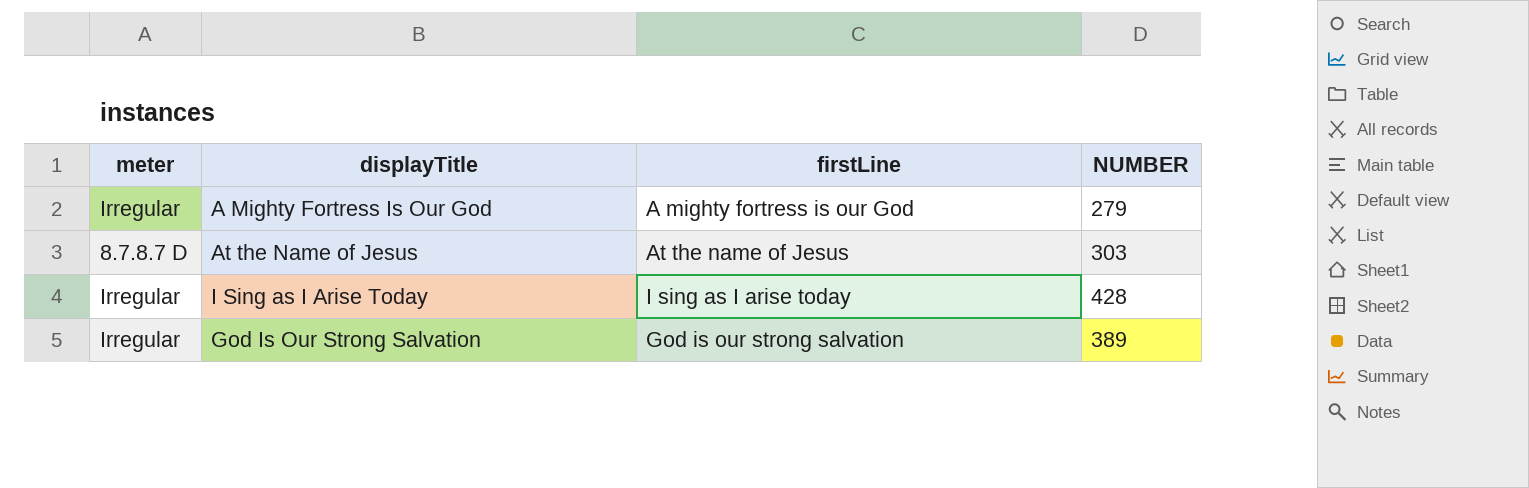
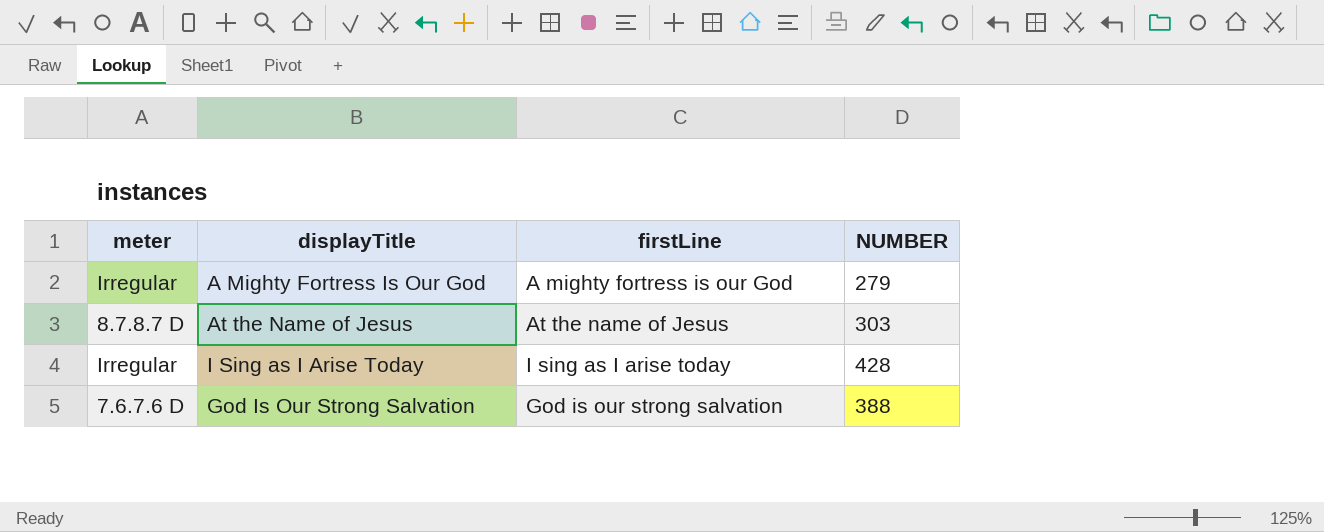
God Is Our Strong Salvation | meter: Irregular -> 7.6.7.6 D
God Is Our Strong Salvation | NUMBER: 389 -> 388

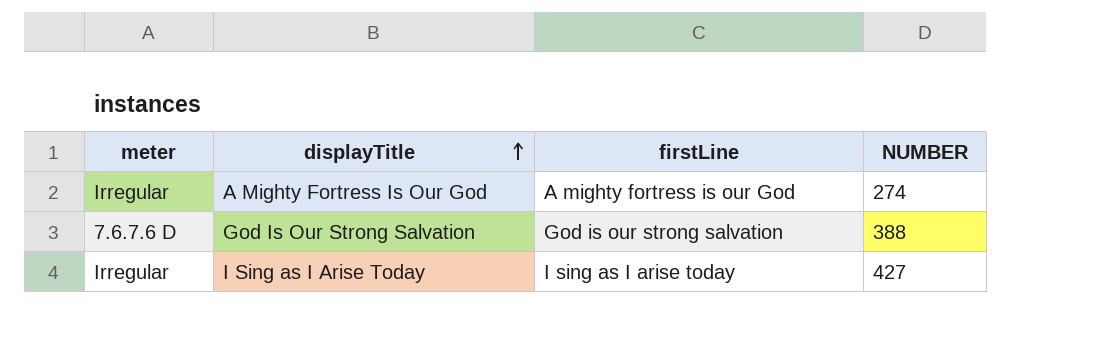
row order: none -> displayTitle ascending
row At the Name of Jesus: 8.7.8.7 D | At the name of Jesus | 303 -> none
A Mighty Fortress Is Our God | NUMBER: 279 -> 274
I Sing as I Arise Today | NUMBER: 428 -> 427

